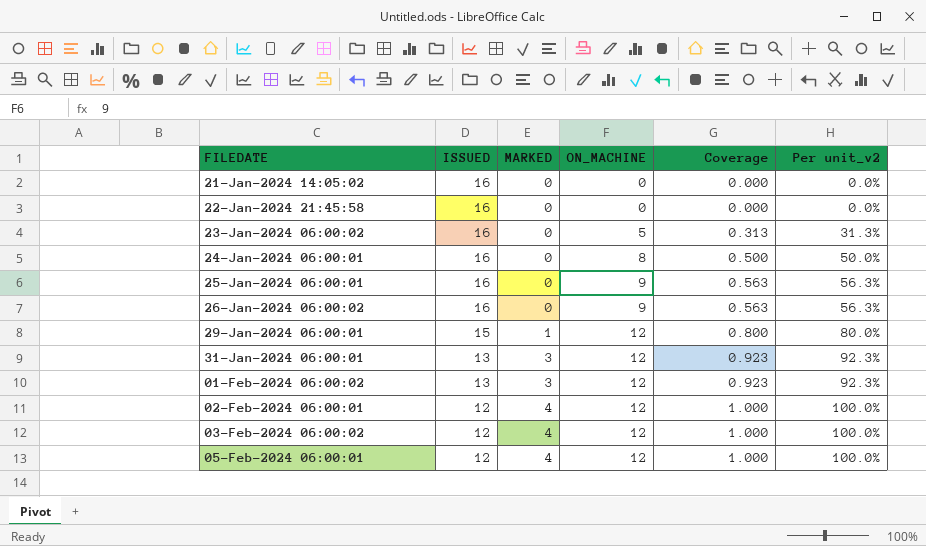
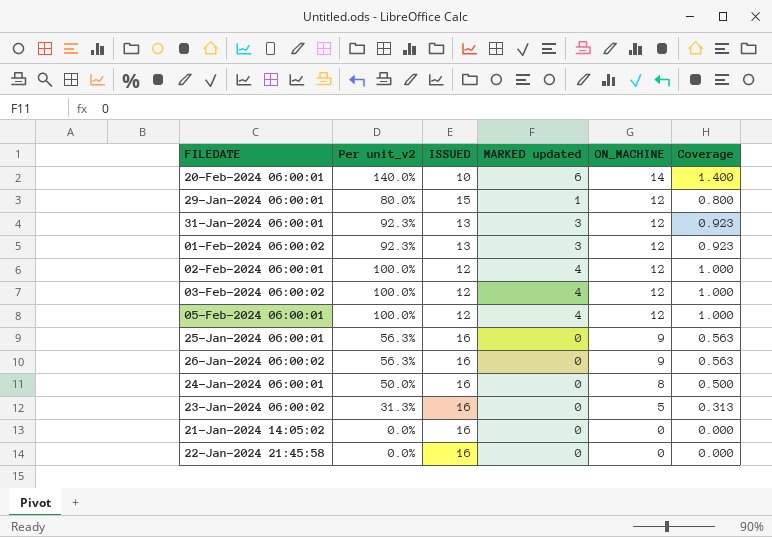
row order: FILEDATE ascending -> ON_MACHINE descending
column Per unit_v2 | position: 6 -> 2
column name: MARKED -> MARKED updated
row 20-Feb-2024 06:00:01: none -> 140.0% | 10 | 6 | 14 | 1.400

